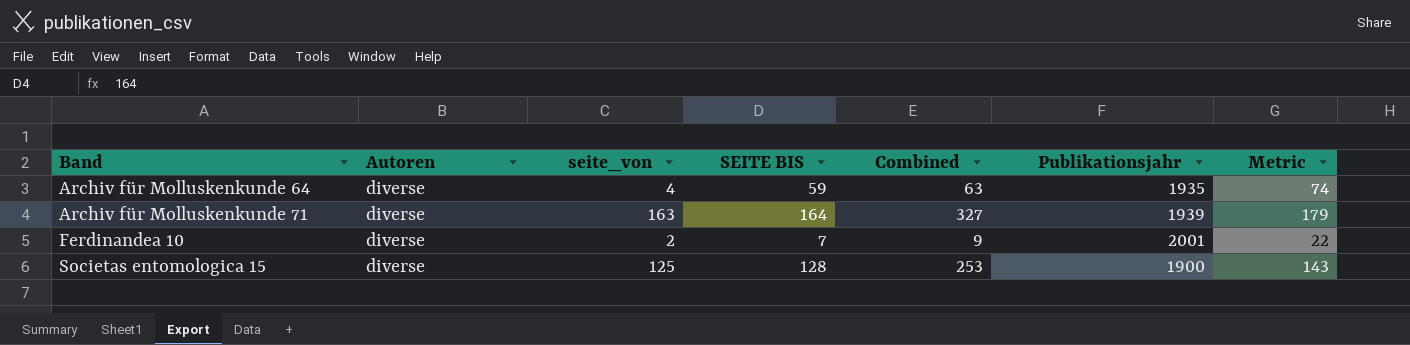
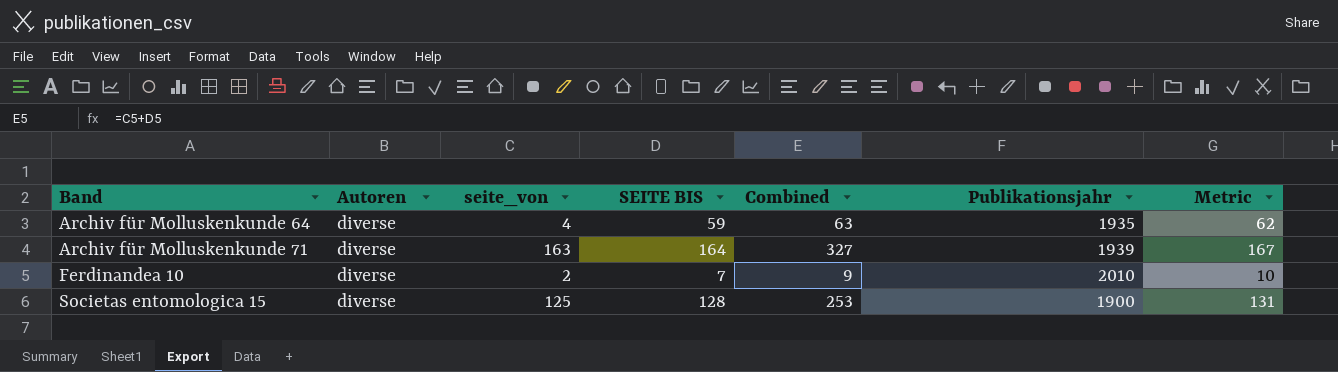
column Metric | formula: [SEITE BIS] + 15 -> [SEITE BIS] + 3
Ferdinandea 10 | Publikationsjahr: 2001 -> 2010

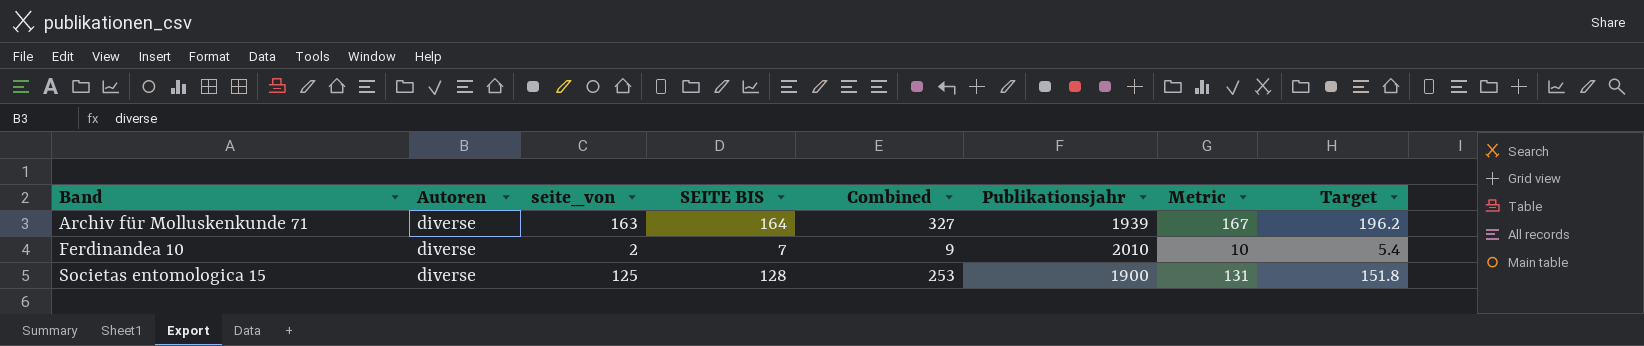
column Target | formula: none -> [Combined] * 0.6
row Archiv für Molluskenkunde 64: diverse | 4 | 59 | 63 | 1935 | 62 -> none

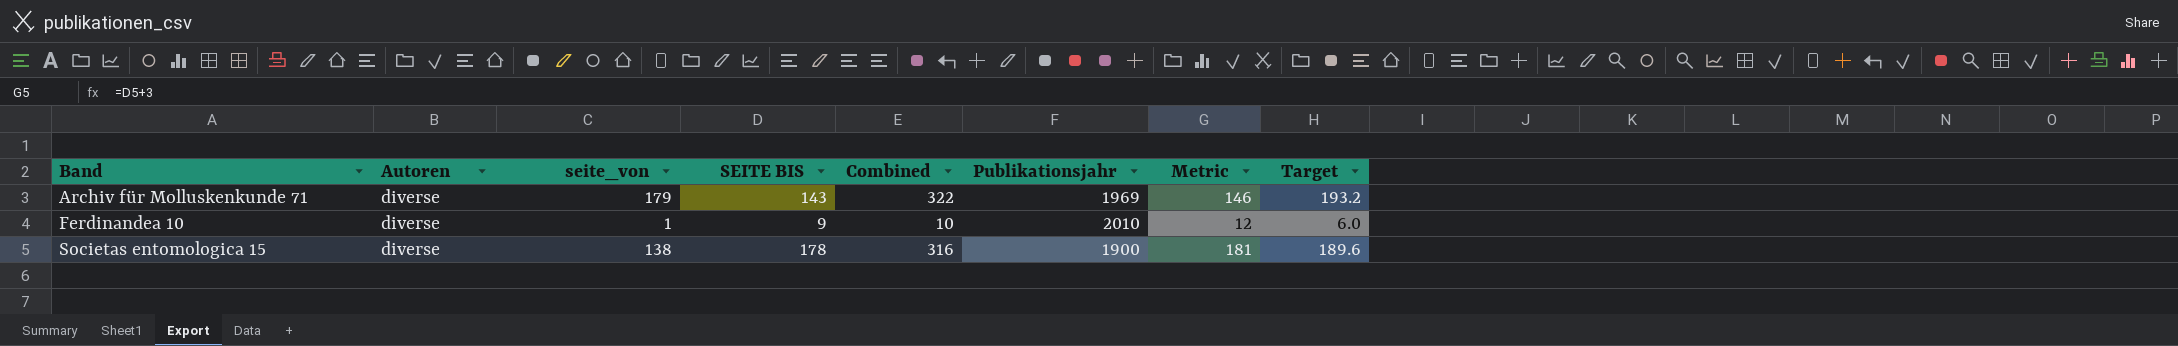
Archiv für Molluskenkunde 71 | seite_von: 163 -> 179
Archiv für Molluskenkunde 71 | SEITE BIS: 164 -> 143
Archiv für Molluskenkunde 71 | Combined: 327 -> 322
Archiv für Molluskenkunde 71 | Publikationsjahr: 1939 -> 1969
Archiv für Molluskenkunde 71 | Metric: 167 -> 146
Archiv für Molluskenkunde 71 | Target: 196.2 -> 193.2
Ferdinandea 10 | seite_von: 2 -> 1
Ferdinandea 10 | SEITE BIS: 7 -> 9
Ferdinandea 10 | Combined: 9 -> 10
Ferdinandea 10 | Metric: 10 -> 12
Ferdinandea 10 | Target: 5.4 -> 6.0
Societas entomologica 15 | seite_von: 125 -> 138
Societas entomologica 15 | SEITE BIS: 128 -> 178
Societas entomologica 15 | Combined: 253 -> 316
Societas entomologica 15 | Metric: 131 -> 181
Societas entomologica 15 | Target: 151.8 -> 189.6

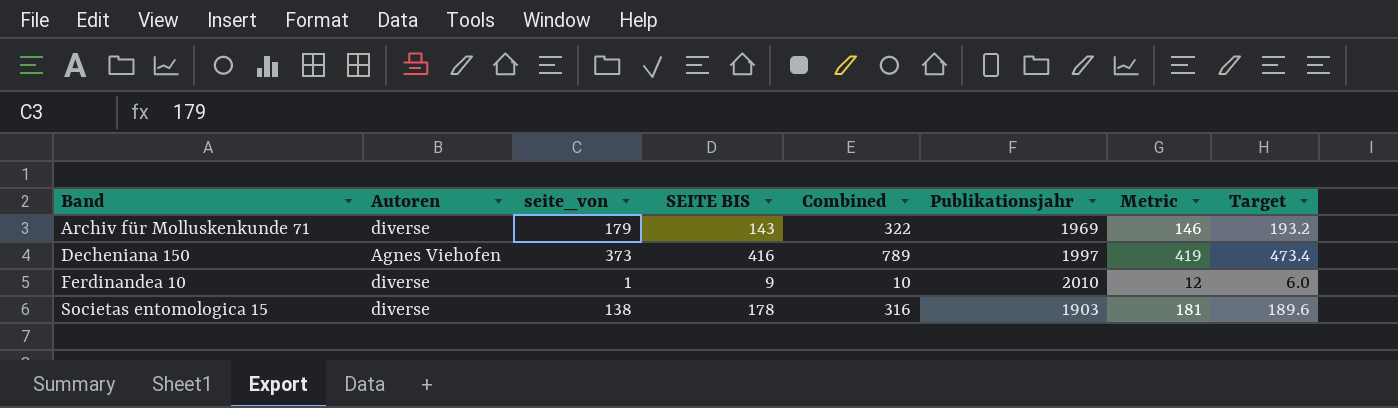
row Decheniana 150: none -> Agnes Viehofen | 373 | 416 | 789 | 1997 | 419 | 473.4
Societas entomologica 15 | Publikationsjahr: 1900 -> 1903

